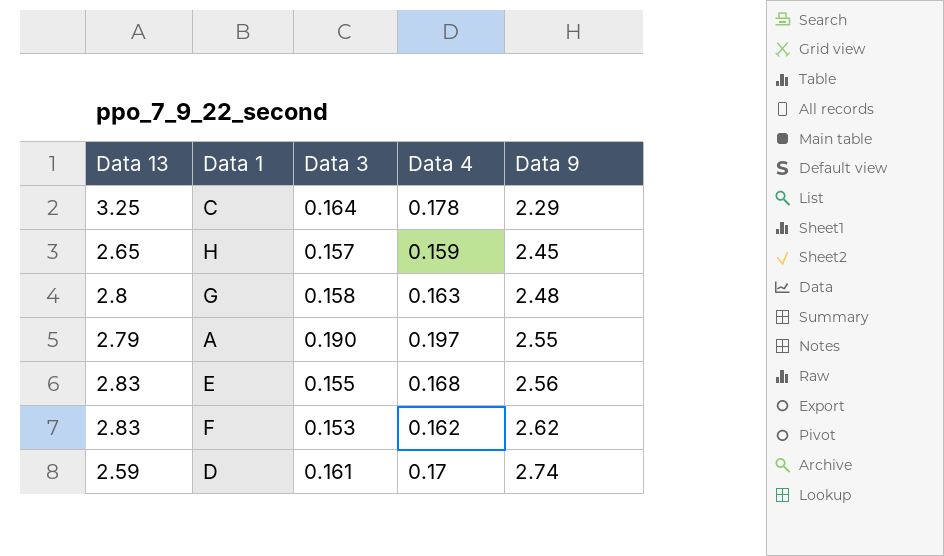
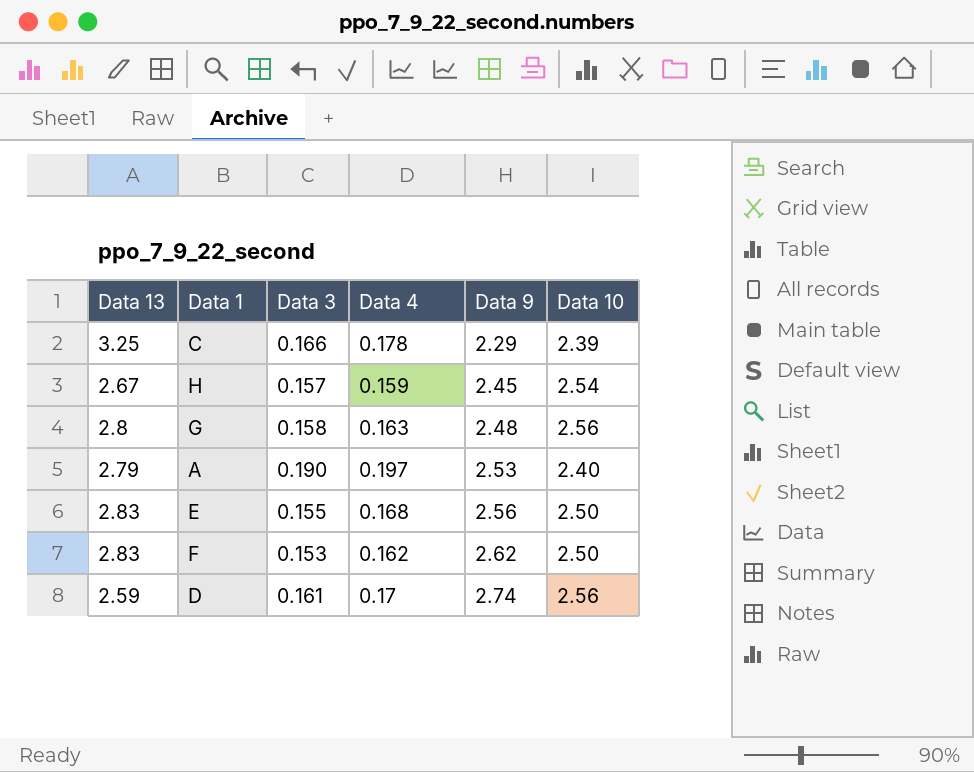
column Data 10 | position: none -> 6
C | Data 3: 0.164 -> 0.166
H | Data 13: 2.65 -> 2.67
A | Data 9: 2.55 -> 2.53

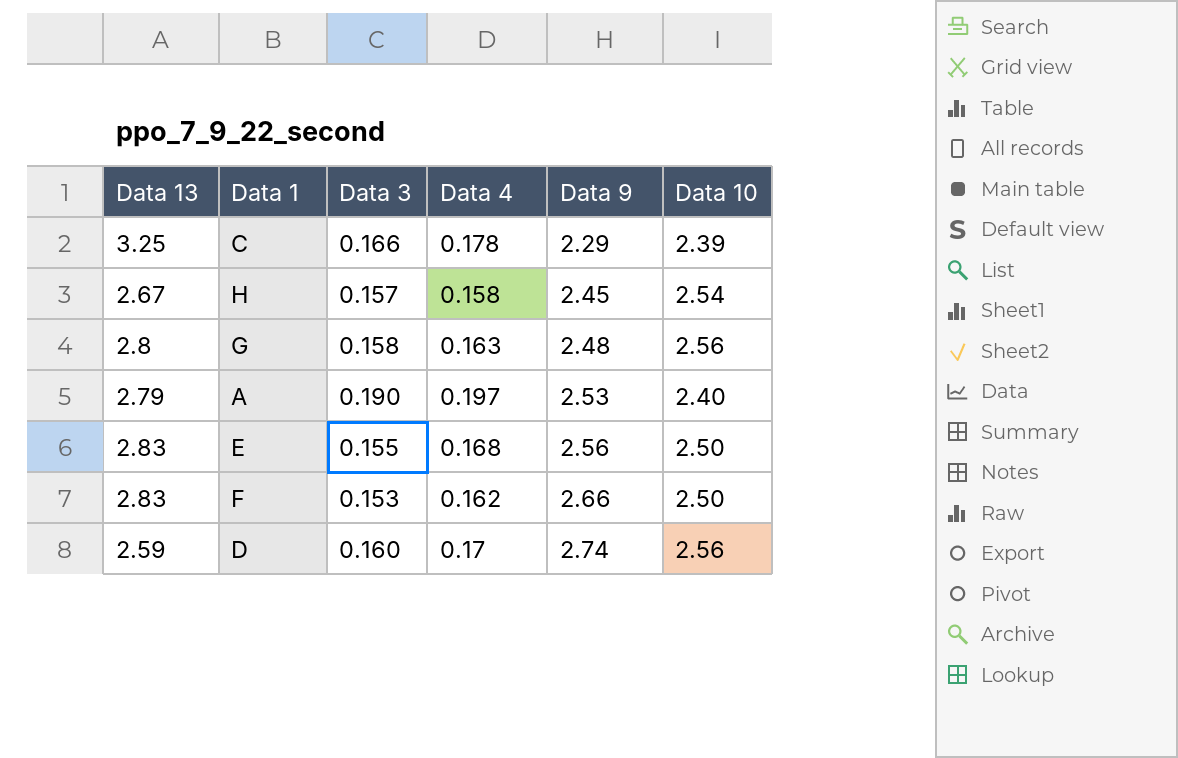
H | Data 4: 0.159 -> 0.158
F | Data 9: 2.62 -> 2.66
D | Data 3: 0.161 -> 0.160

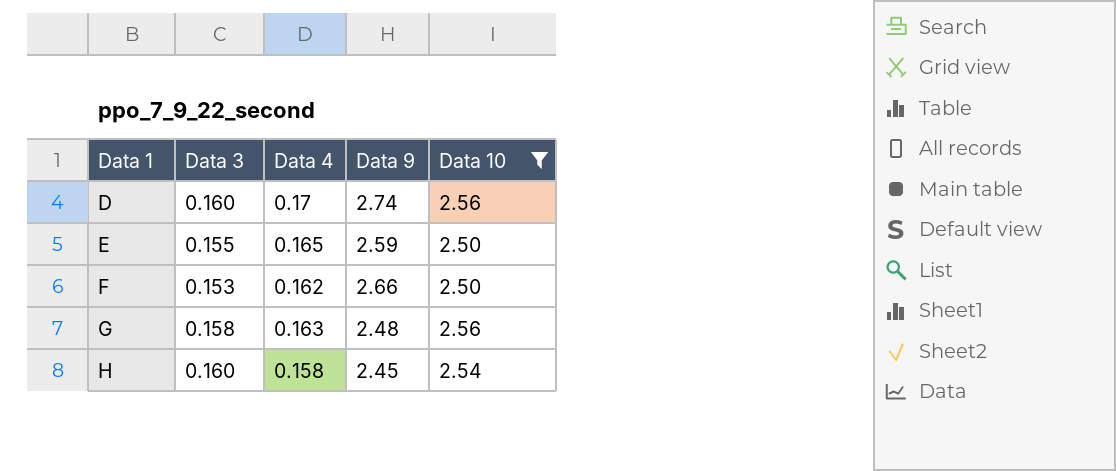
filter: none -> Data 10 >= 2.50
row order: Data 9 ascending -> Data 1 ascending
column Data 13 | position: 1 -> none
E | Data 4: 0.168 -> 0.165
E | Data 9: 2.56 -> 2.59
H | Data 3: 0.157 -> 0.160

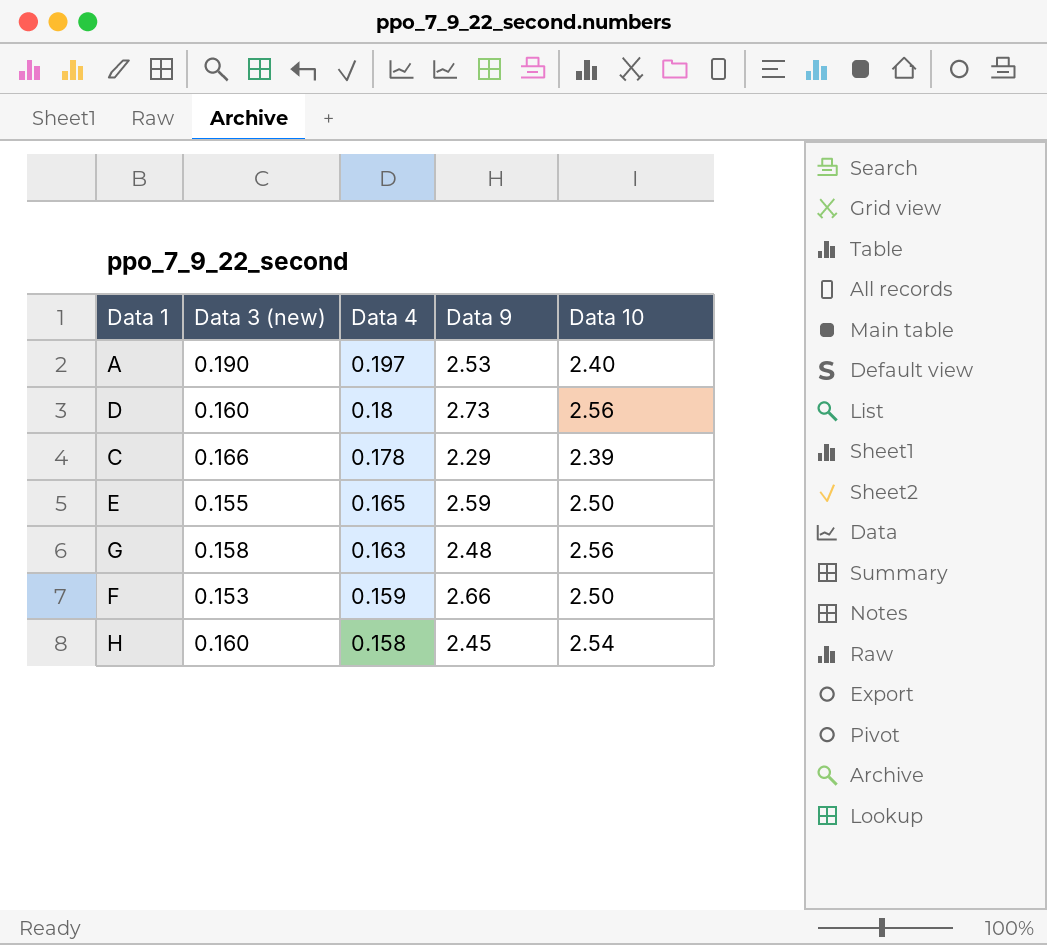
filter: Data 10 >= 2.50 -> none
row order: Data 1 ascending -> Data 4 descending
column name: Data 3 -> Data 3 (new)
D | Data 4: 0.17 -> 0.18
D | Data 9: 2.74 -> 2.73
F | Data 4: 0.162 -> 0.159

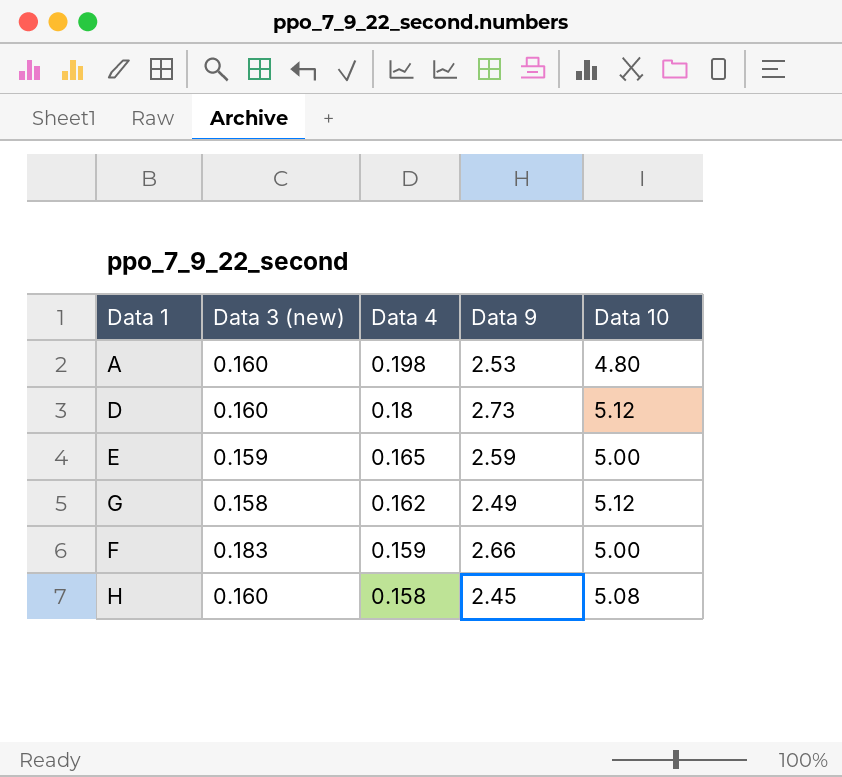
row C: 0.166 | 0.178 | 2.29 | 2.39 -> none
A | Data 3 (new): 0.190 -> 0.160
A | Data 4: 0.197 -> 0.198
A | Data 10: 2.40 -> 4.80
D | Data 10: 2.56 -> 5.12
E | Data 3 (new): 0.155 -> 0.159
E | Data 10: 2.50 -> 5.00
G | Data 4: 0.163 -> 0.162
G | Data 9: 2.48 -> 2.49
G | Data 10: 2.56 -> 5.12
F | Data 3 (new): 0.153 -> 0.183
F | Data 10: 2.50 -> 5.00
H | Data 10: 2.54 -> 5.08

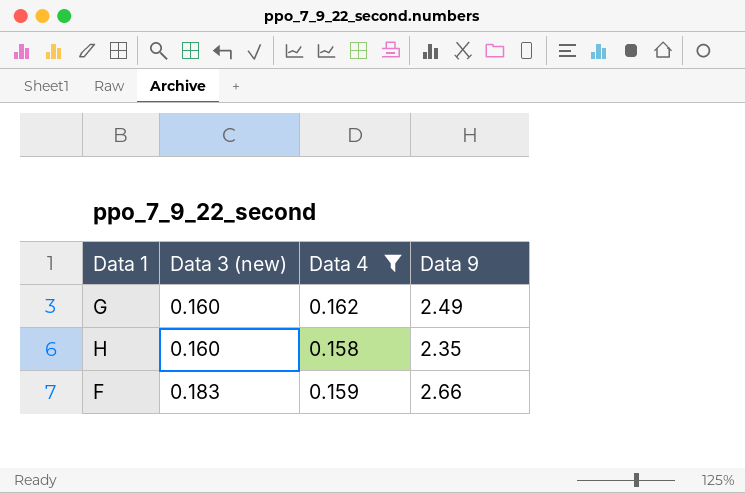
filter: none -> Data 4 <= 0.162
row order: Data 4 descending -> Data 3 (new) ascending
column Data 10 | position: 5 -> none
G | Data 3 (new): 0.158 -> 0.160
H | Data 9: 2.45 -> 2.35

